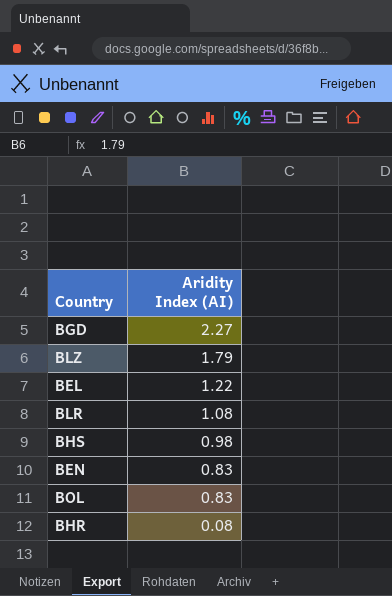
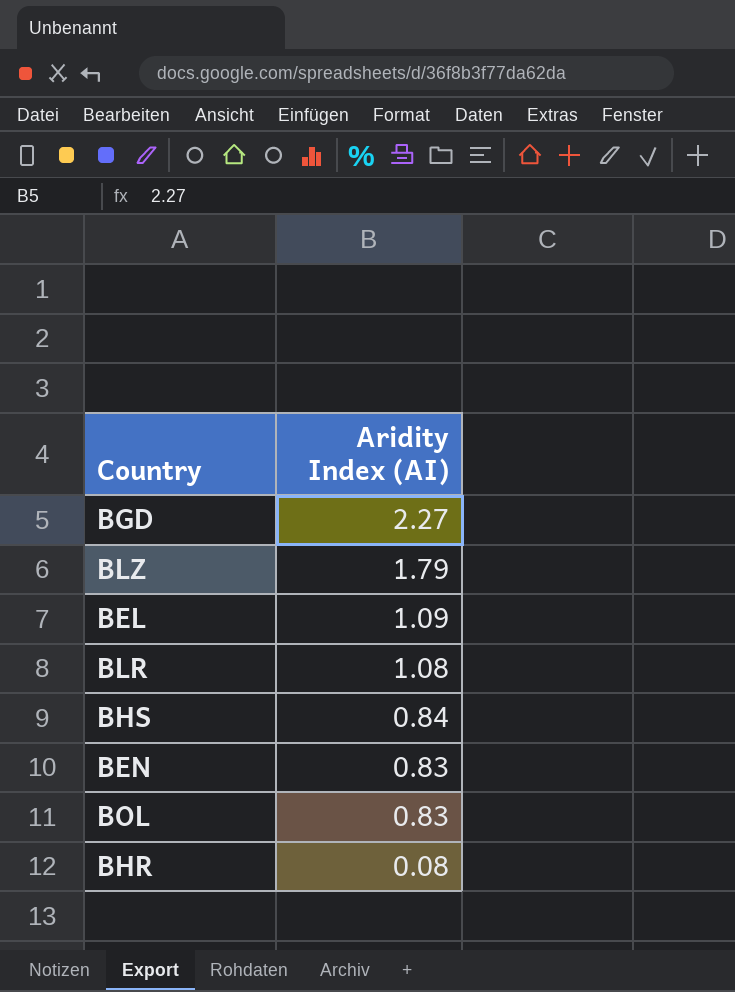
BEL | Aridity Index (AI): 1.22 -> 1.09
BHS | Aridity Index (AI): 0.98 -> 0.84

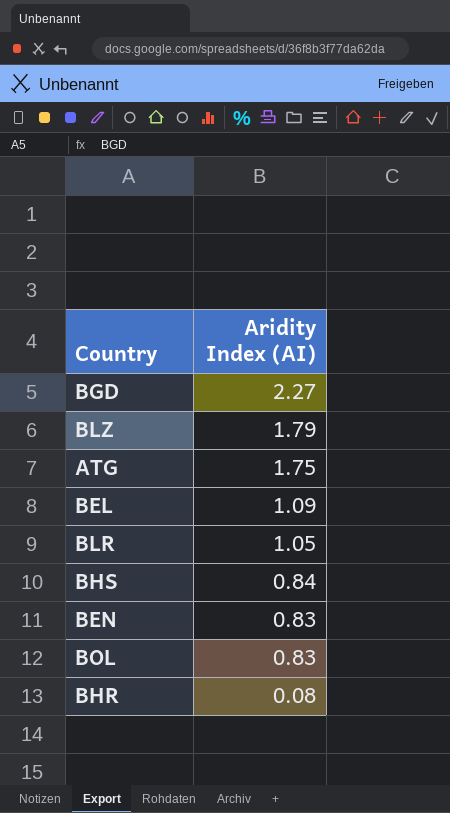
row ATG: none -> 1.75
BLR | Aridity Index (AI): 1.08 -> 1.05

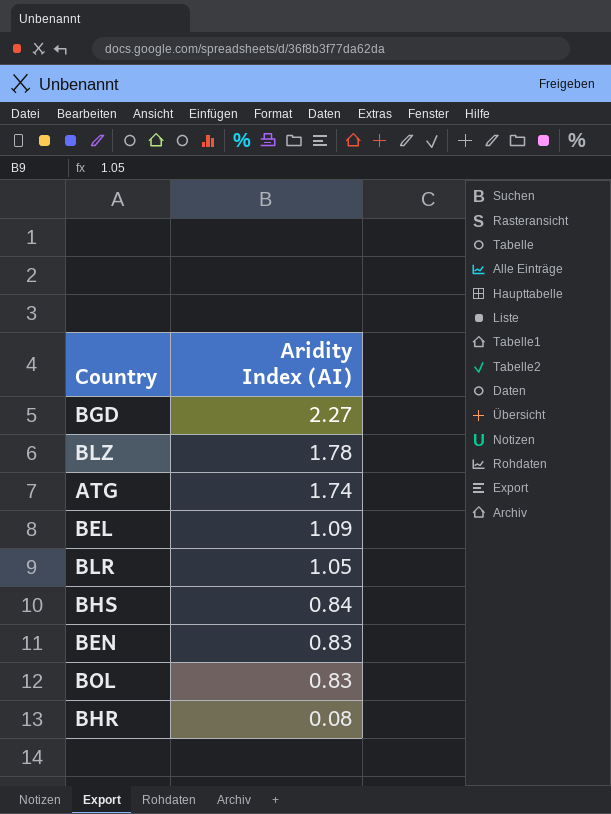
BLZ | Aridity Index (AI): 1.79 -> 1.78
ATG | Aridity Index (AI): 1.75 -> 1.74

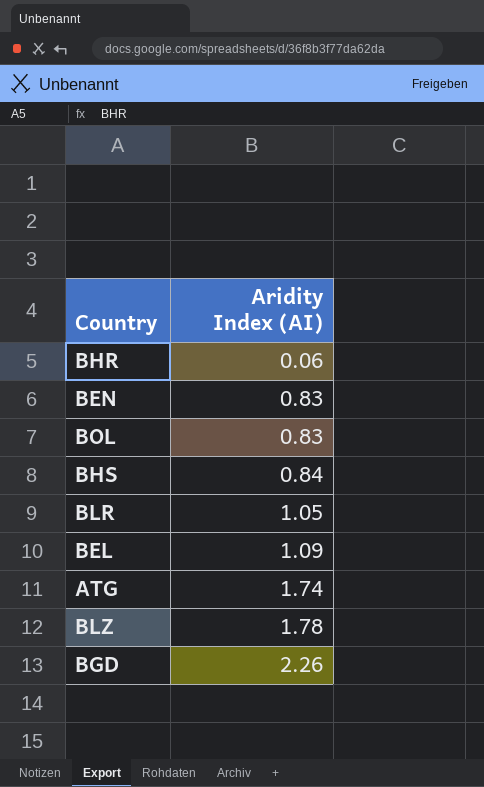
row order: Aridity Index (AI) descending -> Aridity Index (AI) ascending
BHR | Aridity Index (AI): 0.08 -> 0.06
BGD | Aridity Index (AI): 2.27 -> 2.26

